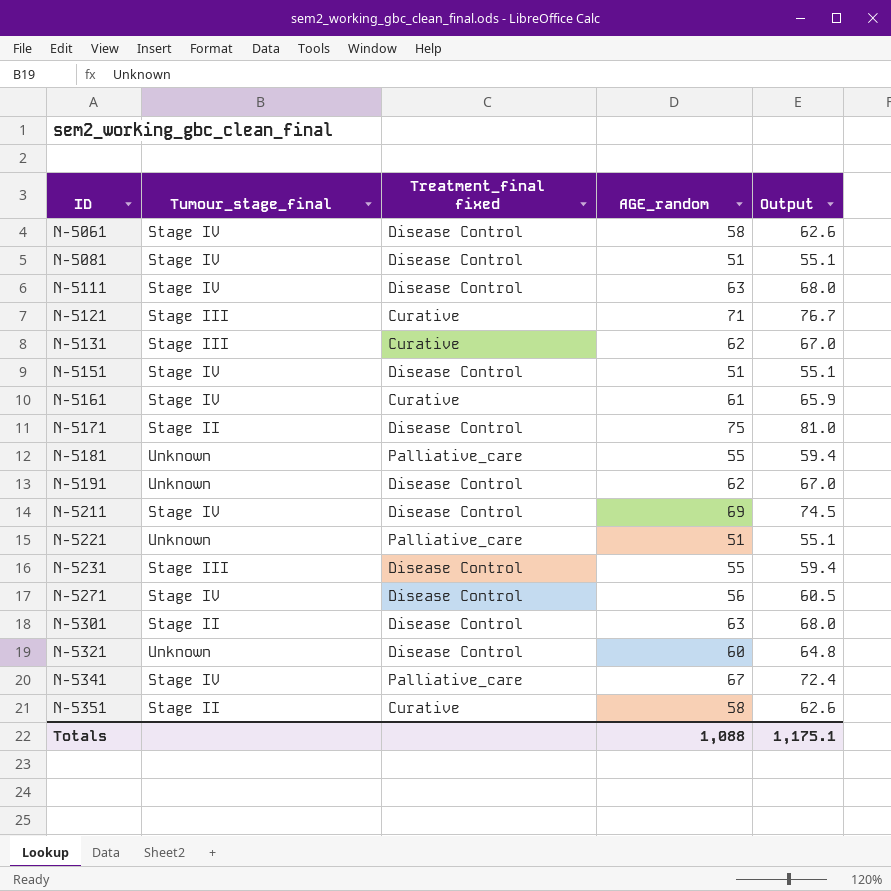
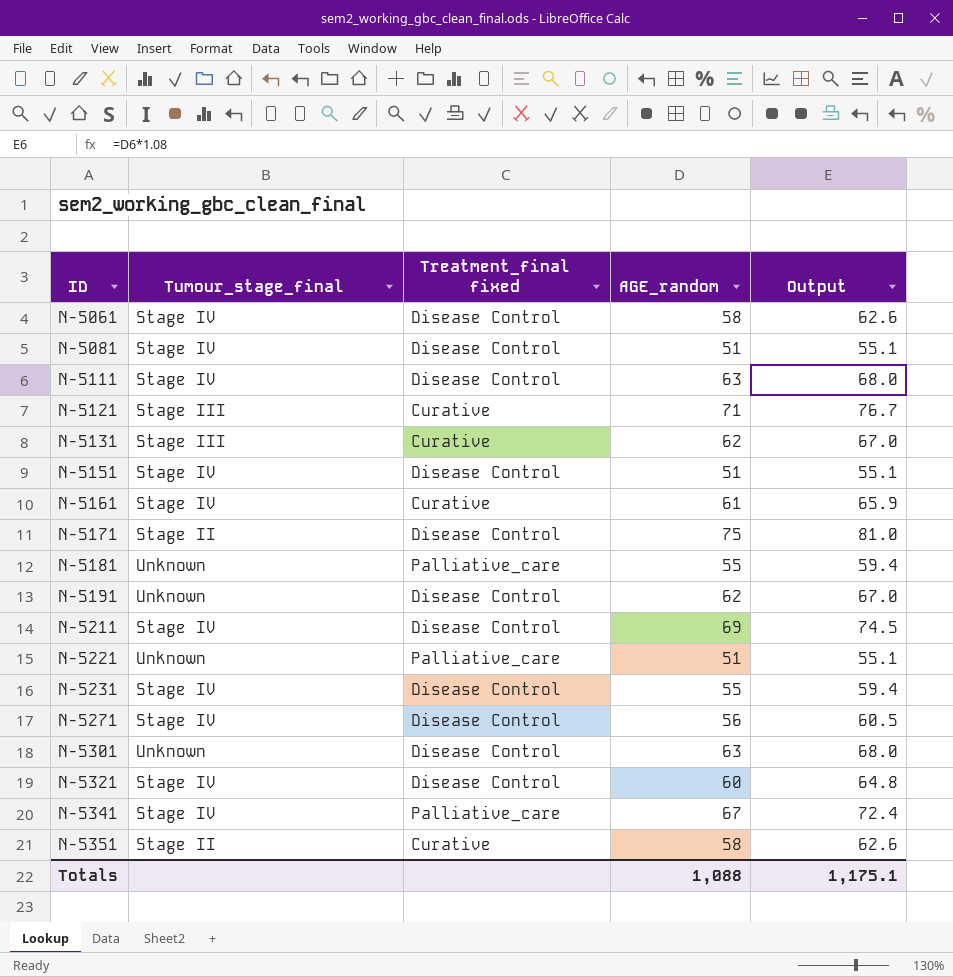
N-5231 | Tumour_stage_final: Stage III -> Stage IV
N-5301 | Tumour_stage_final: Stage II -> Unknown
N-5321 | Tumour_stage_final: Unknown -> Stage IV

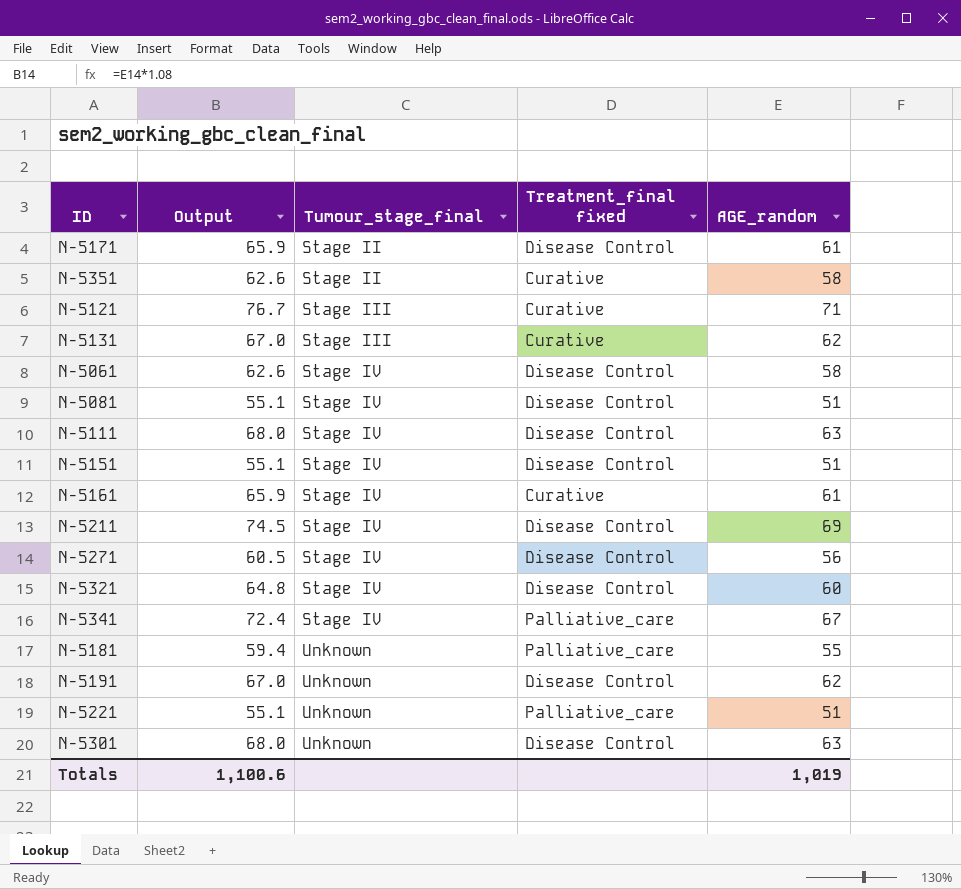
row order: ID ascending -> Tumour_stage_final ascending
column Output | position: 5 -> 2
row N-5231: Stage IV | Disease Control | 55 | 59.4 -> none
N-5171 | Output: 81.0 -> 65.9
N-5171 | AGE_random: 75 -> 61
Totals | Output: 1,175.1 -> 1,100.6
Totals | AGE_random: 1,088 -> 1,019

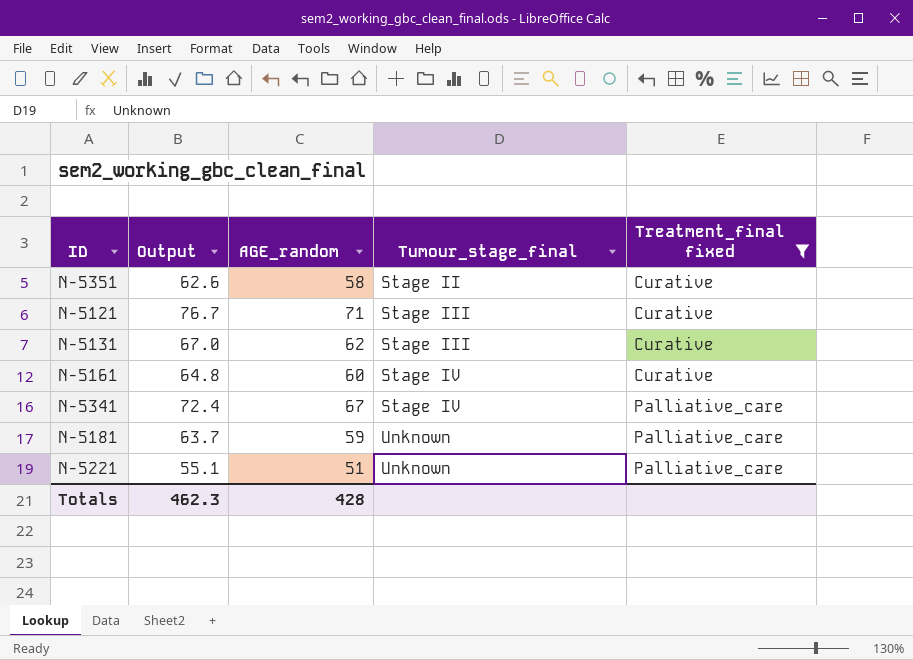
filter: none -> Treatment_final fixed != Disease Control
column AGE_random | position: 5 -> 3
N-5161 | Output: 65.9 -> 64.8
N-5161 | AGE_random: 61 -> 60
N-5181 | Output: 59.4 -> 63.7
N-5181 | AGE_random: 55 -> 59
Totals | Output: 1,100.6 -> 462.3
Totals | AGE_random: 1,019 -> 428

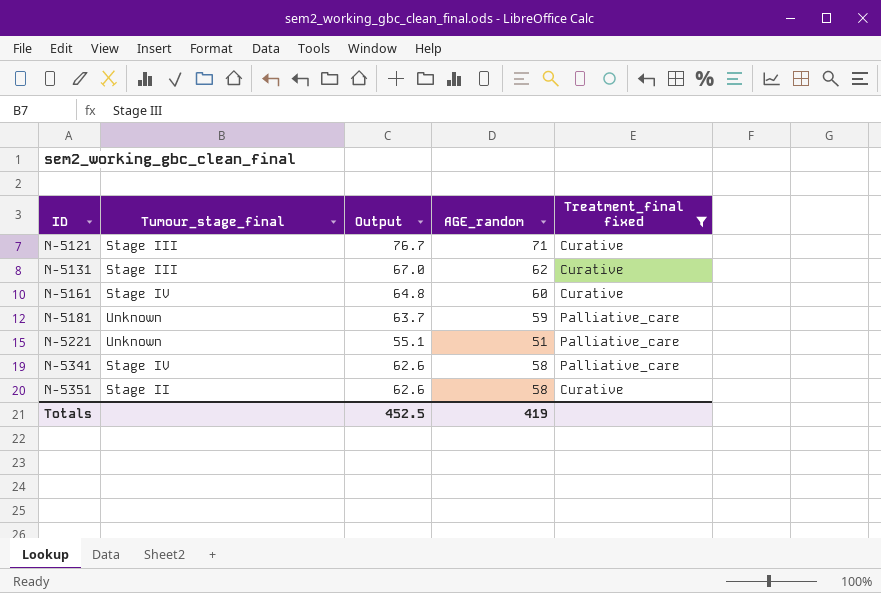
row order: Tumour_stage_final ascending -> ID ascending
column Tumour_stage_final | position: 4 -> 2
N-5341 | Output: 72.4 -> 62.6
N-5341 | AGE_random: 67 -> 58
Totals | Output: 462.3 -> 452.5
Totals | AGE_random: 428 -> 419

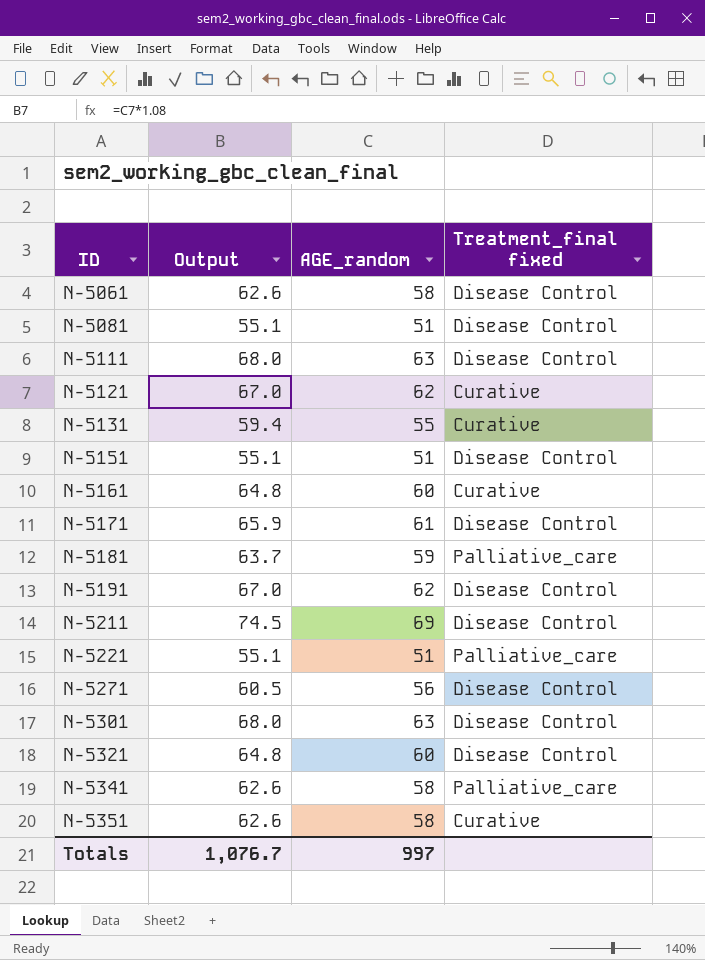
filter: Treatment_final fixed != Disease Control -> none
column Tumour_stage_final | position: 2 -> none
N-5121 | Output: 76.7 -> 67.0
N-5121 | AGE_random: 71 -> 62
N-5131 | Output: 67.0 -> 59.4
N-5131 | AGE_random: 62 -> 55
Totals | Output: 452.5 -> 1,076.7
Totals | AGE_random: 419 -> 997

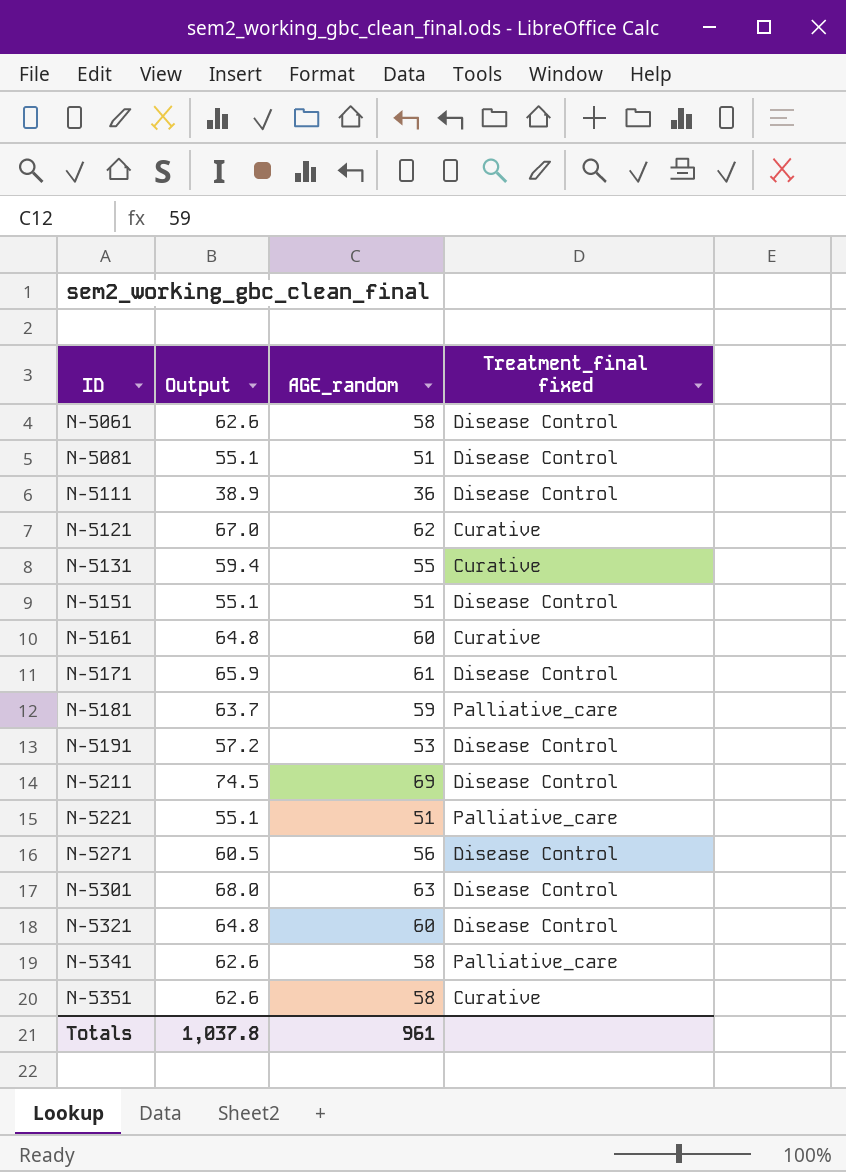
N-5111 | Output: 68.0 -> 38.9
N-5111 | AGE_random: 63 -> 36
N-5191 | Output: 67.0 -> 57.2
N-5191 | AGE_random: 62 -> 53
Totals | Output: 1,076.7 -> 1,037.8
Totals | AGE_random: 997 -> 961

